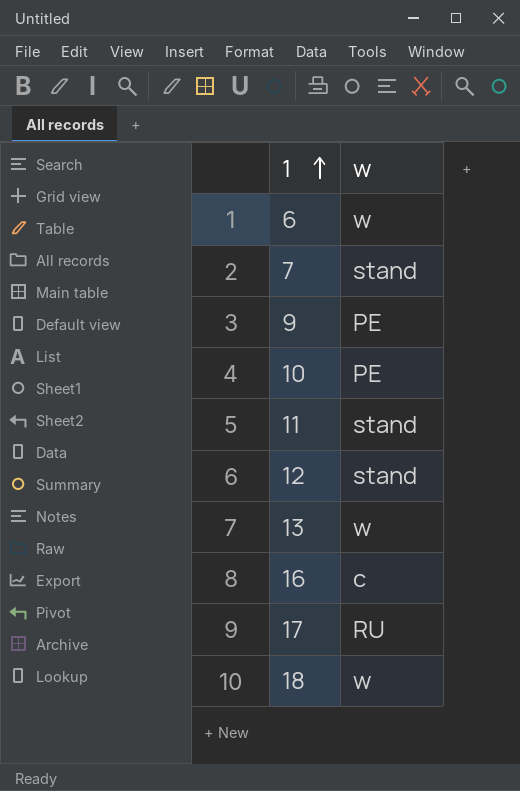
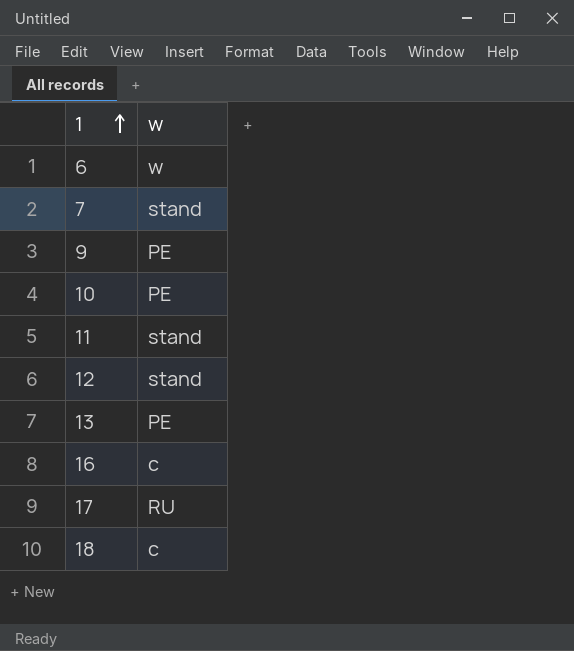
13 | w: w -> PE
18 | w: w -> c

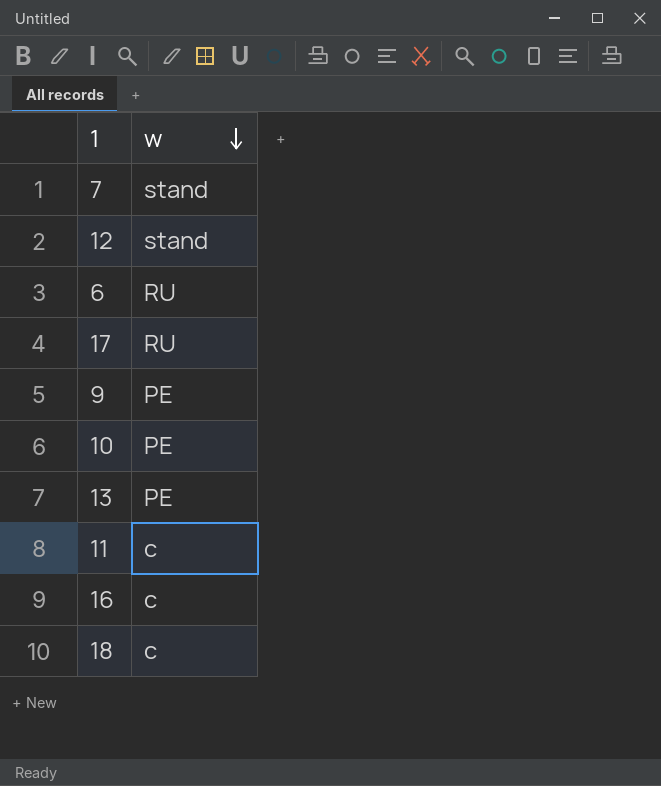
row order: 1 ascending -> w descending
6 | w: w -> RU
11 | w: stand -> c

